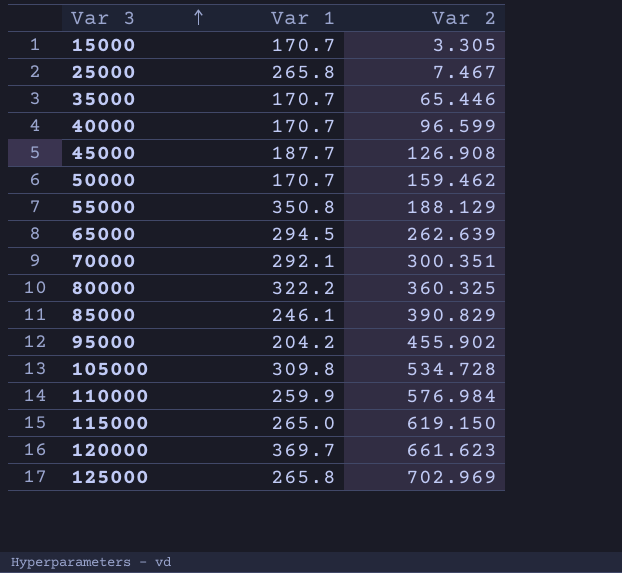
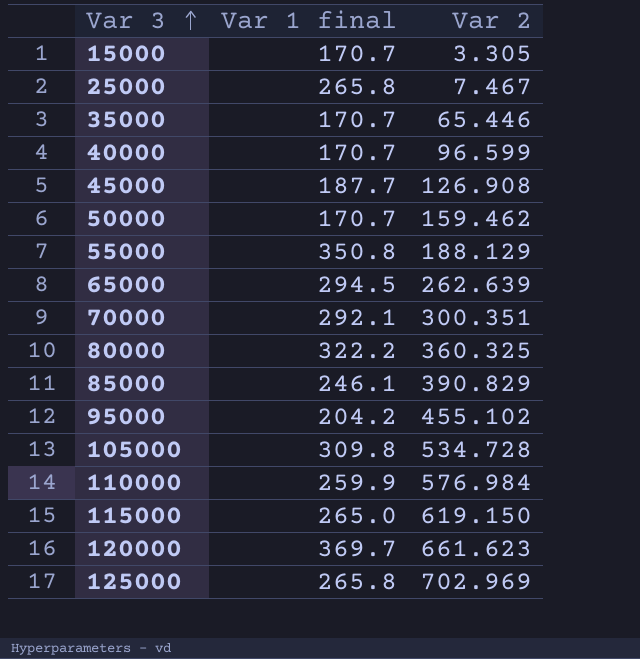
column name: Var 1 -> Var 1 final
95000 | Var 2: 455.902 -> 455.102

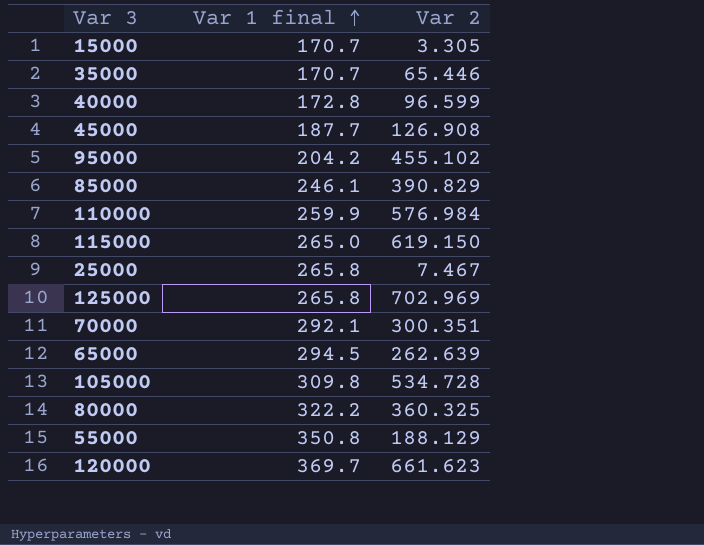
row order: Var 3 ascending -> Var 1 final ascending
row 50000: 170.7 | 159.462 -> none
40000 | Var 1 final: 170.7 -> 172.8

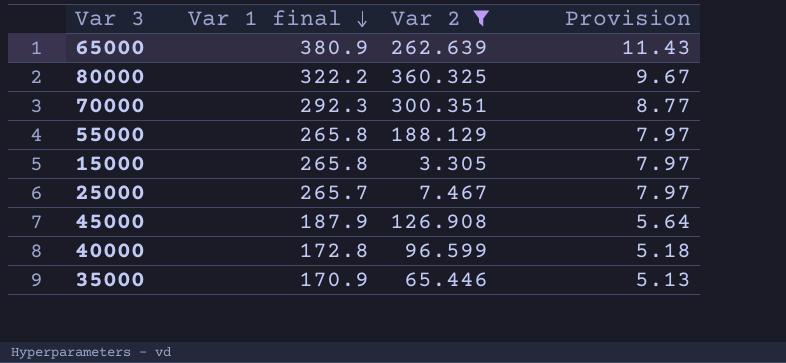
filter: none -> Var 2 <= 360.325
row order: Var 1 final ascending -> Var 1 final descending
column Provision | formula: none -> [Var 1 final] * 0.03
65000 | Var 1 final: 294.5 -> 380.9
70000 | Var 1 final: 292.1 -> 292.3
55000 | Var 1 final: 350.8 -> 265.8
15000 | Var 1 final: 170.7 -> 265.8
25000 | Var 1 final: 265.8 -> 265.7
45000 | Var 1 final: 187.7 -> 187.9
35000 | Var 1 final: 170.7 -> 170.9

